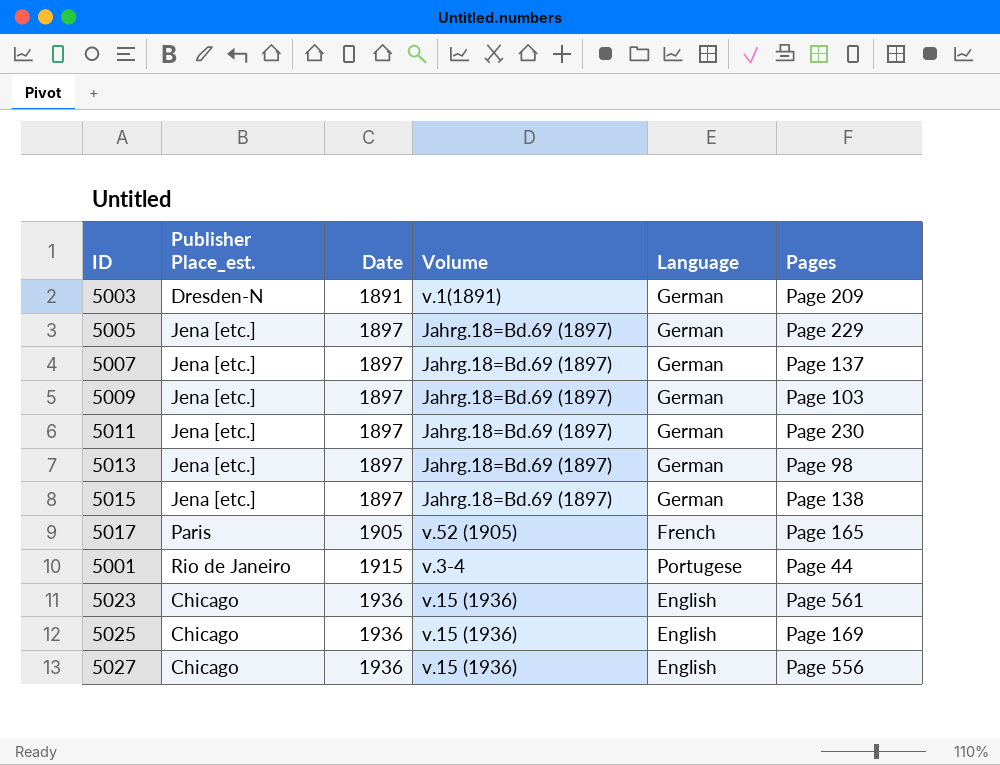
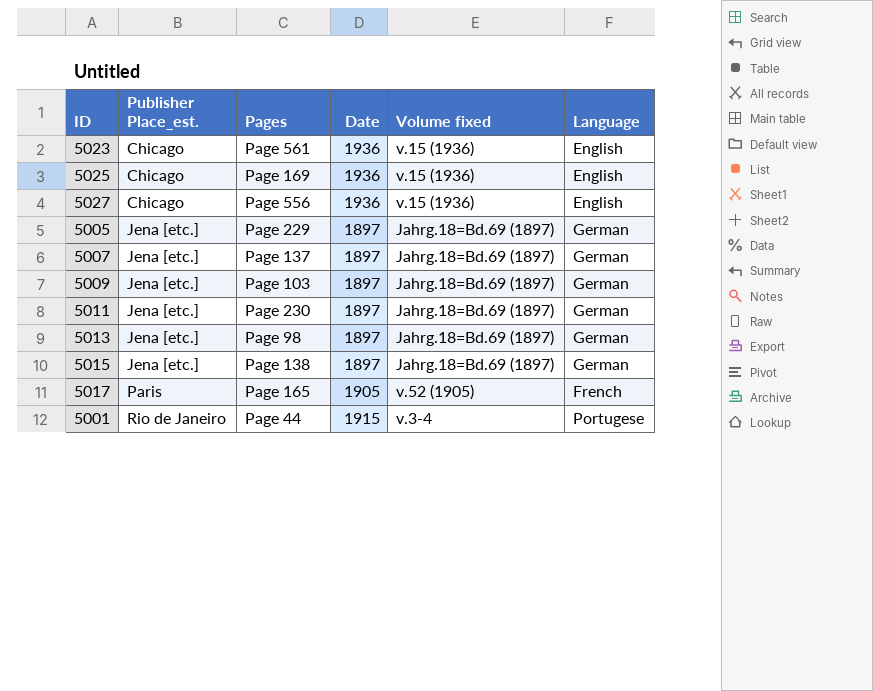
row order: Date ascending -> Publisher Place_est. ascending
column Pages | position: 6 -> 3
column name: Volume -> Volume fixed
row 5003: Dresden-N | 1891 | v.1(1891) | German | Page 209 -> none

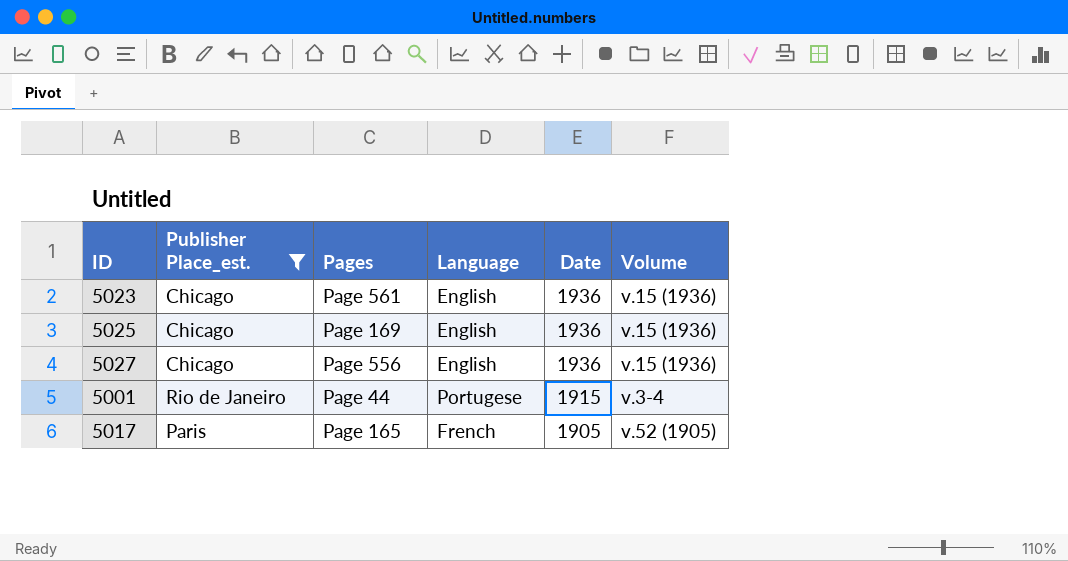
filter: none -> Publisher Place_est. != Jena [etc.]
row order: Publisher Place_est. ascending -> Date descending
column Language | position: 6 -> 4
column name: Volume fixed -> Volume

